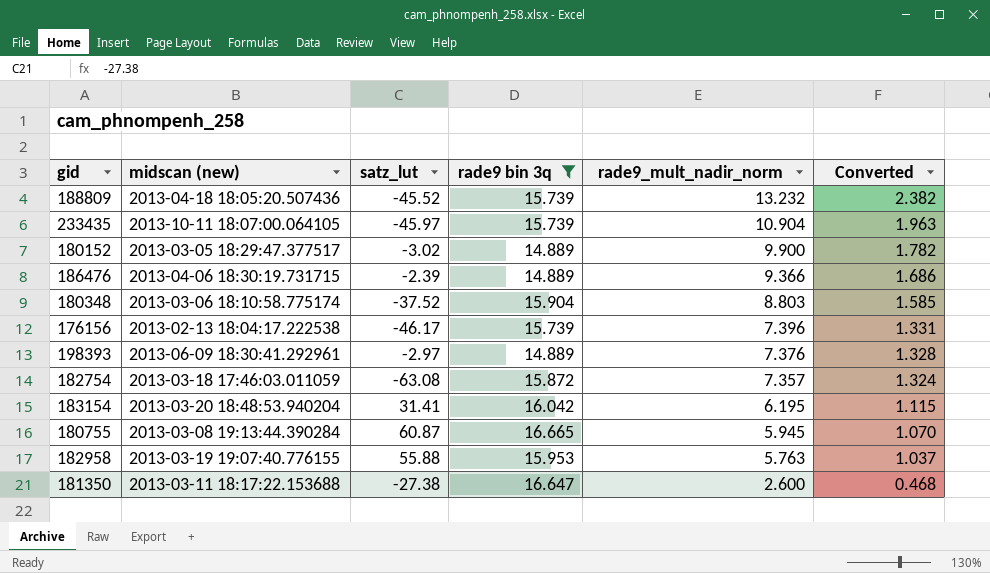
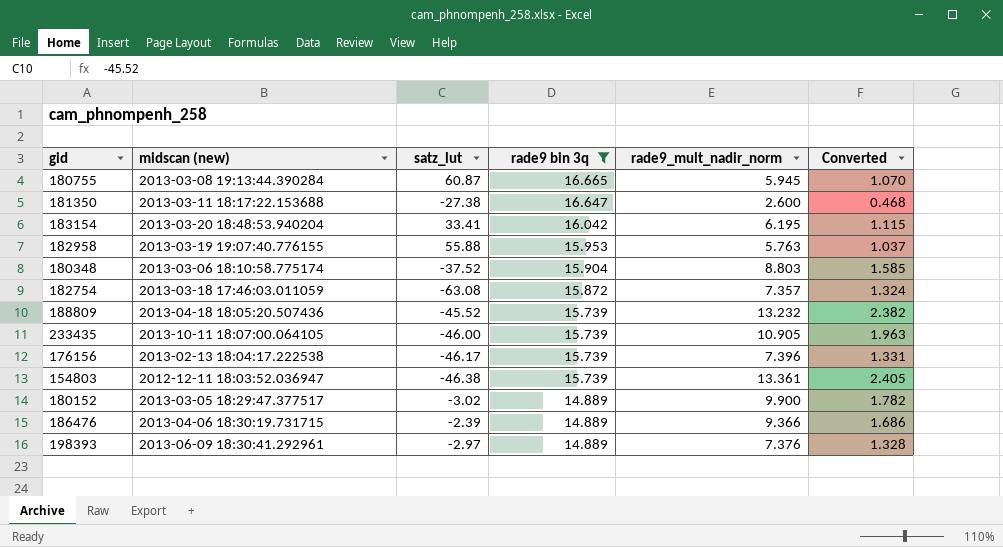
row order: rade9_mult_nadir_norm descending -> rade9 bin 3q descending
183154 | satz_lut: 31.41 -> 33.41
233435 | satz_lut: -45.97 -> -46.00
233435 | rade9_mult_nadir_norm: 10.904 -> 10.905
row 154803: none -> 2012-12-11 18:03:52.036947 | -46.38 | 15.739 | 13.361 | 2.405

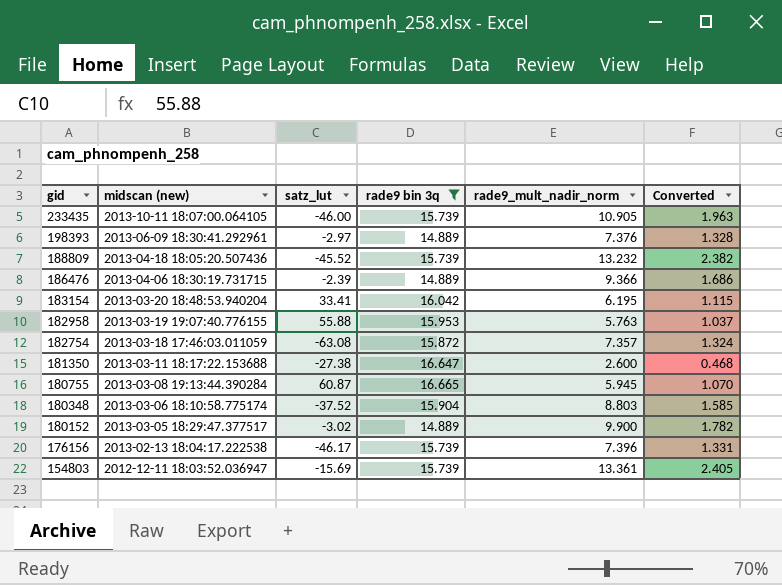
row order: rade9 bin 3q descending -> gid descending
154803 | satz_lut: -46.38 -> -15.69

